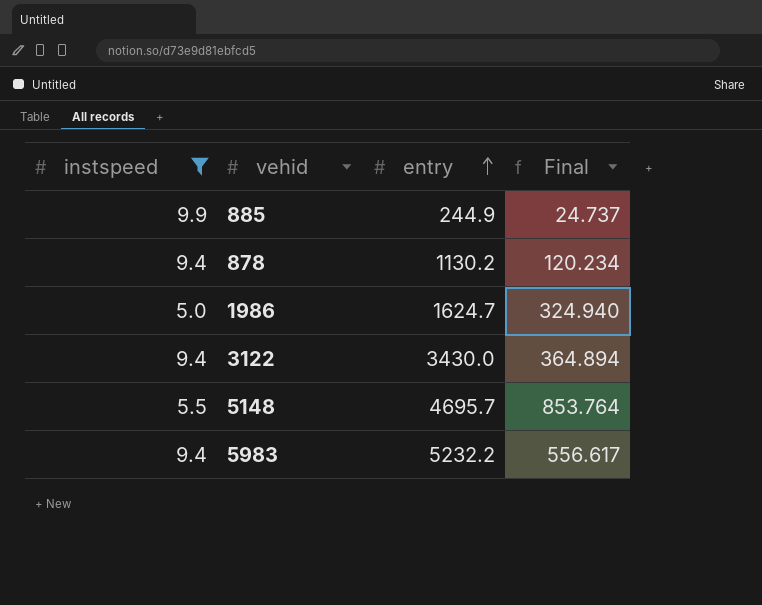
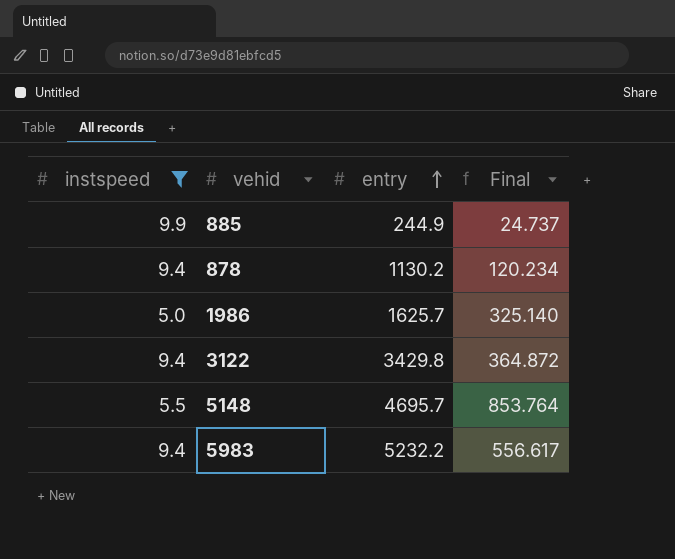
1986 | entry: 1624.7 -> 1625.7
1986 | Final: 324.940 -> 325.140
3122 | entry: 3430.0 -> 3429.8
3122 | Final: 364.894 -> 364.872

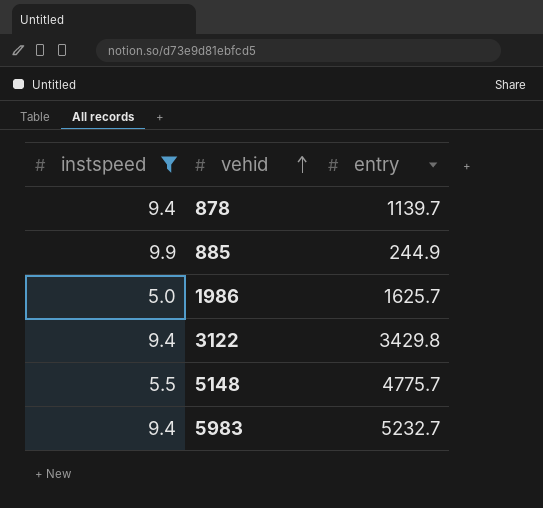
row order: entry ascending -> vehid ascending
column Final | formula: [entry] / [instspeed] -> none
878 | entry: 1130.2 -> 1139.7
5148 | entry: 4695.7 -> 4775.7
5983 | entry: 5232.2 -> 5232.7

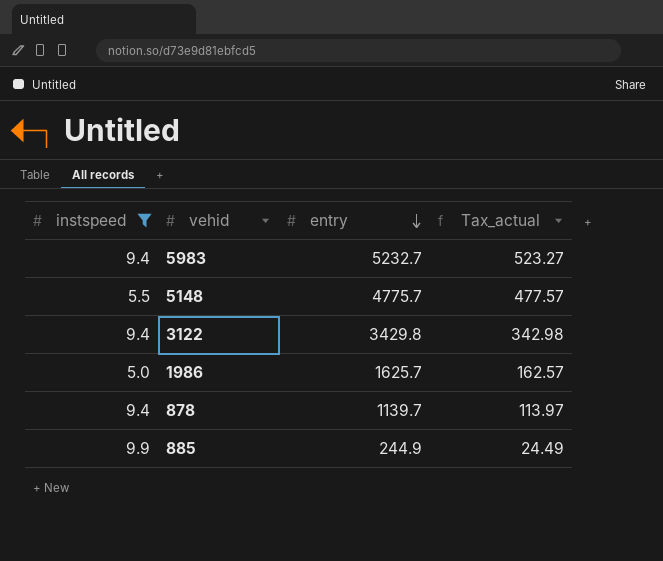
row order: vehid ascending -> entry descending
column Tax_actual | formula: none -> [entry] * 0.1

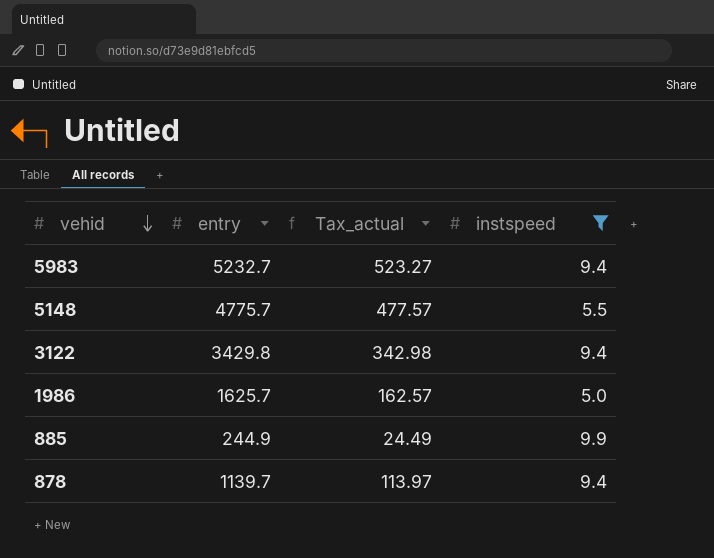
row order: entry descending -> vehid descending
column instspeed | position: 1 -> 4

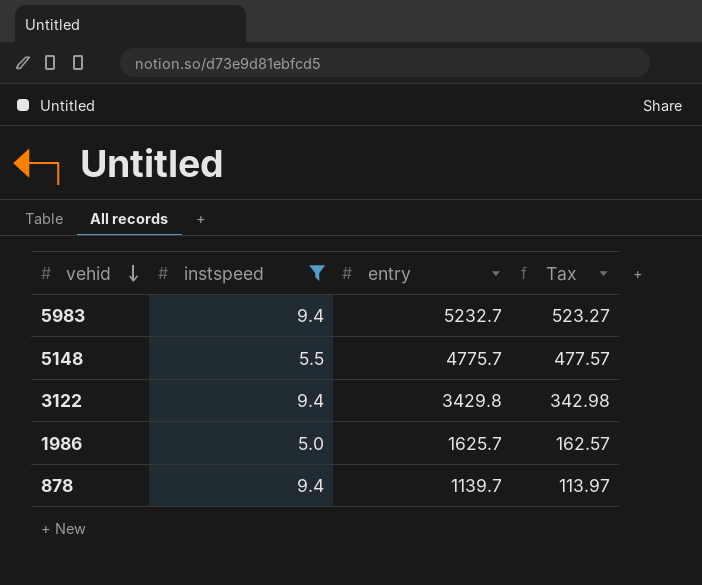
column instspeed | position: 4 -> 2
column name: Tax_actual -> Tax
row 885: 244.9 | 24.49 | 9.9 -> none

